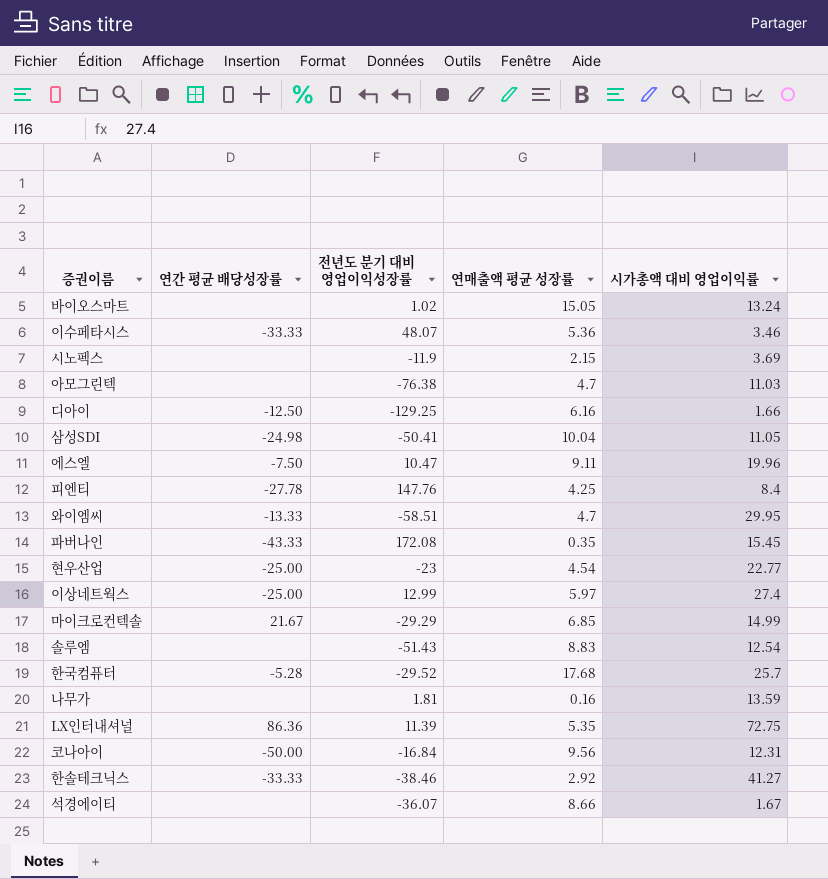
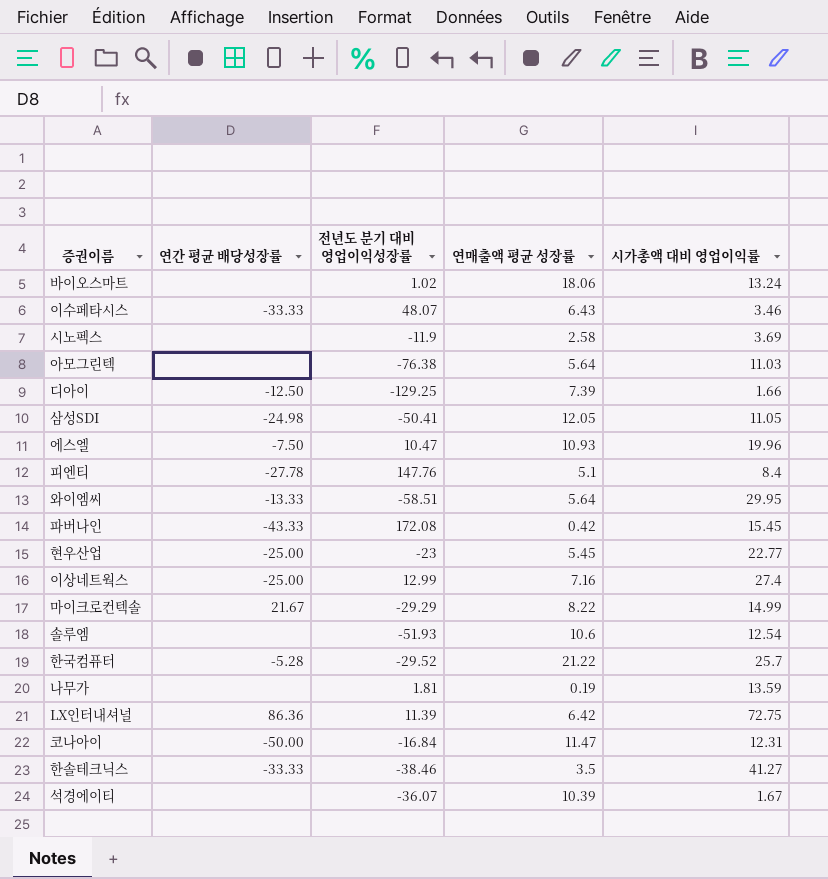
바이오스마트 | 연매출액 평균 성장률: 15.05 -> 18.06
이수페타시스 | 연매출액 평균 성장률: 5.36 -> 6.43
시노펙스 | 연매출액 평균 성장률: 2.15 -> 2.58
아모그린텍 | 연매출액 평균 성장률: 4.7 -> 5.64
디아이 | 연매출액 평균 성장률: 6.16 -> 7.39
삼성SDI | 연매출액 평균 성장률: 10.04 -> 12.05
에스엘 | 연매출액 평균 성장률: 9.11 -> 10.93
피엔티 | 연매출액 평균 성장률: 4.25 -> 5.1
와이엠씨 | 연매출액 평균 성장률: 4.7 -> 5.64
파버나인 | 연매출액 평균 성장률: 0.35 -> 0.42
현우산업 | 연매출액 평균 성장률: 4.54 -> 5.45
이상네트웍스 | 연매출액 평균 성장률: 5.97 -> 7.16
마이크로컨텍솔 | 연매출액 평균 성장률: 6.85 -> 8.22
솔루엠 | 전년도 분기 대비 영업이익성장률: -51.43 -> -51.93
솔루엠 | 연매출액 평균 성장률: 8.83 -> 10.6
한국컴퓨터 | 연매출액 평균 성장률: 17.68 -> 21.22
나무가 | 연매출액 평균 성장률: 0.16 -> 0.19
LX인터내셔널 | 연매출액 평균 성장률: 5.35 -> 6.42
코나아이 | 연매출액 평균 성장률: 9.56 -> 11.47
한솔테크닉스 | 연매출액 평균 성장률: 2.92 -> 3.5
석경에이티 | 연매출액 평균 성장률: 8.66 -> 10.39

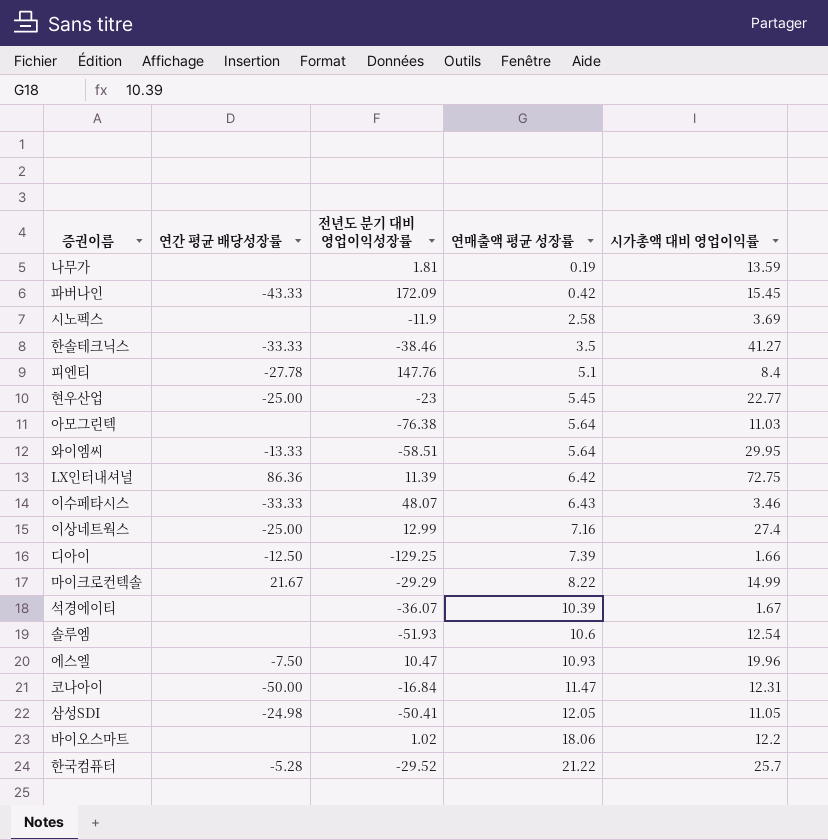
row order: none -> 연매출액 평균 성장률 ascending
파버나인 | 전년도 분기 대비 영업이익성장률: 172.08 -> 172.09
바이오스마트 | 시가총액 대비 영업이익률: 13.24 -> 12.2

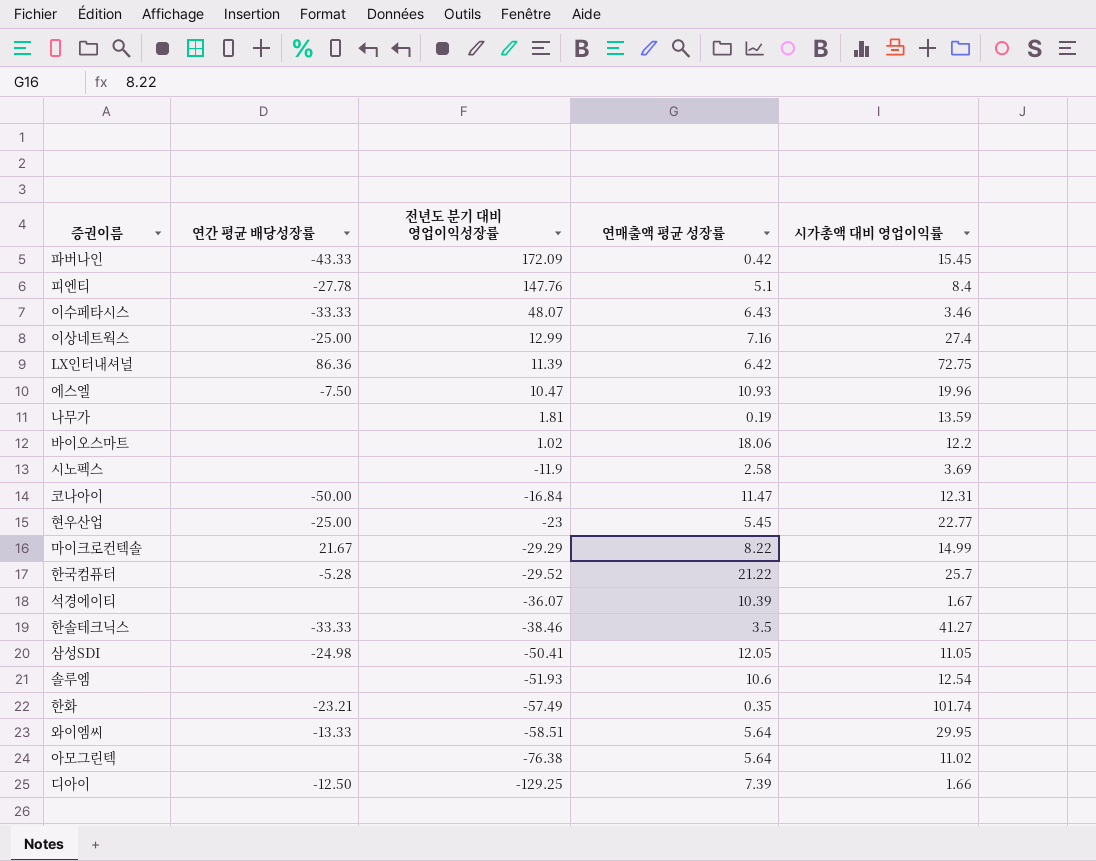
row order: 연매출액 평균 성장률 ascending -> 전년도 분기 대비 영업이익성장률 descending
row 한화: none -> -23.21 | -57.49 | 0.35 | 101.74
아모그린텍 | 시가총액 대비 영업이익률: 11.03 -> 11.02

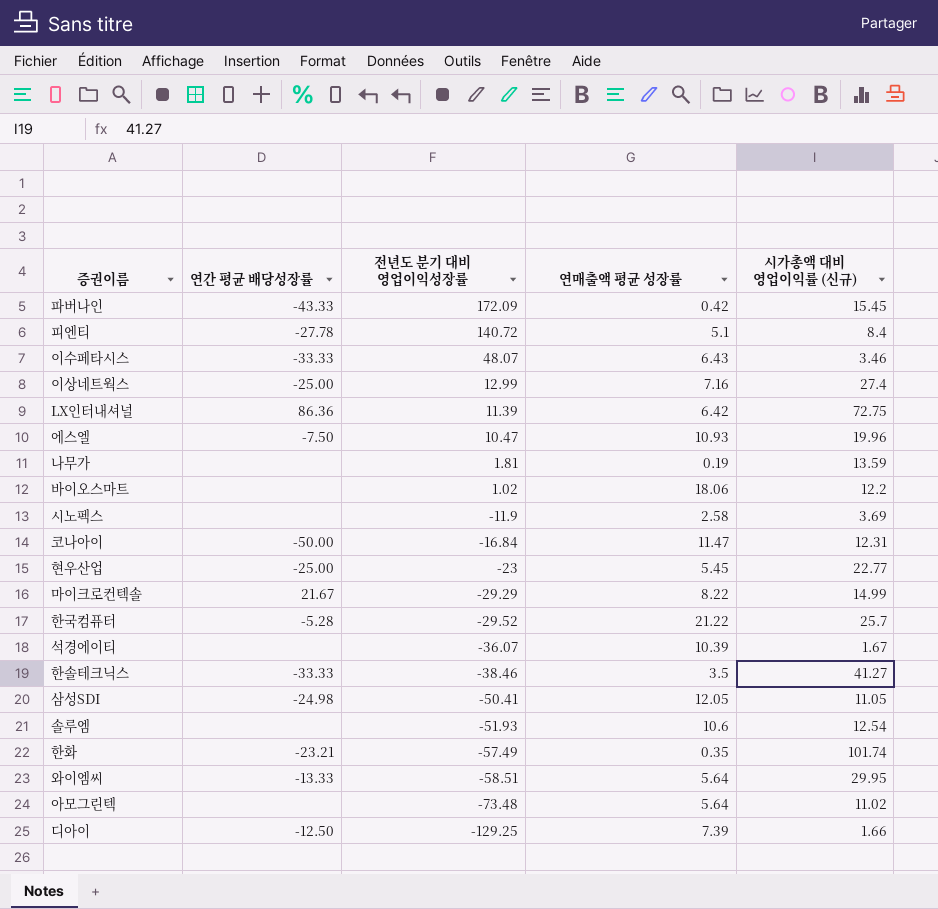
column name: 시가총액 대비 영업이익률 -> 시가총액 대비 영업이익률 (신규)
피엔티 | 전년도 분기 대비 영업이익성장률: 147.76 -> 140.72
아모그린텍 | 전년도 분기 대비 영업이익성장률: -76.38 -> -73.48

